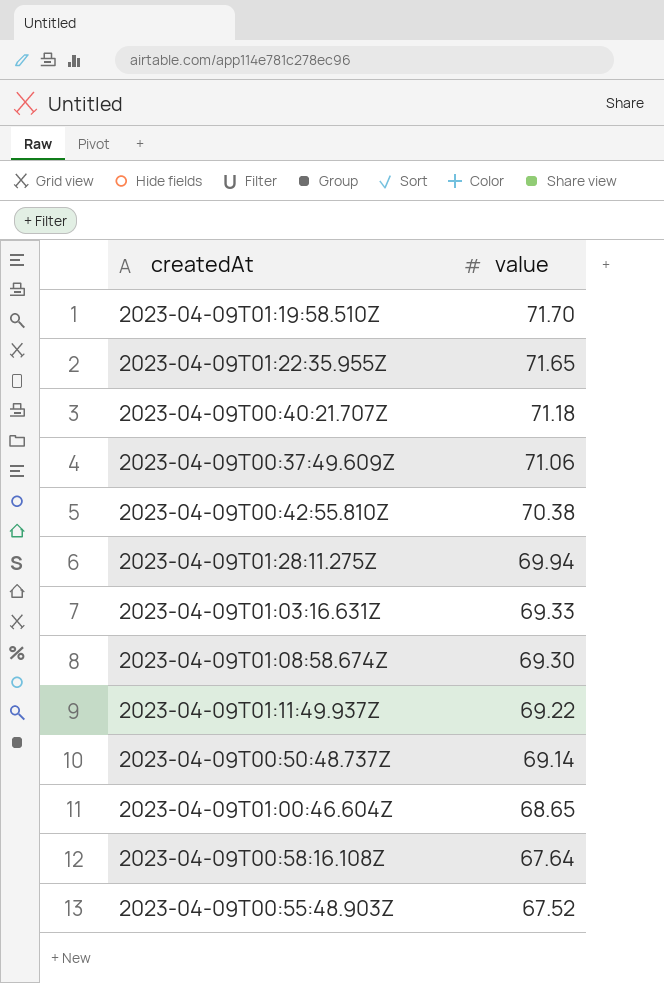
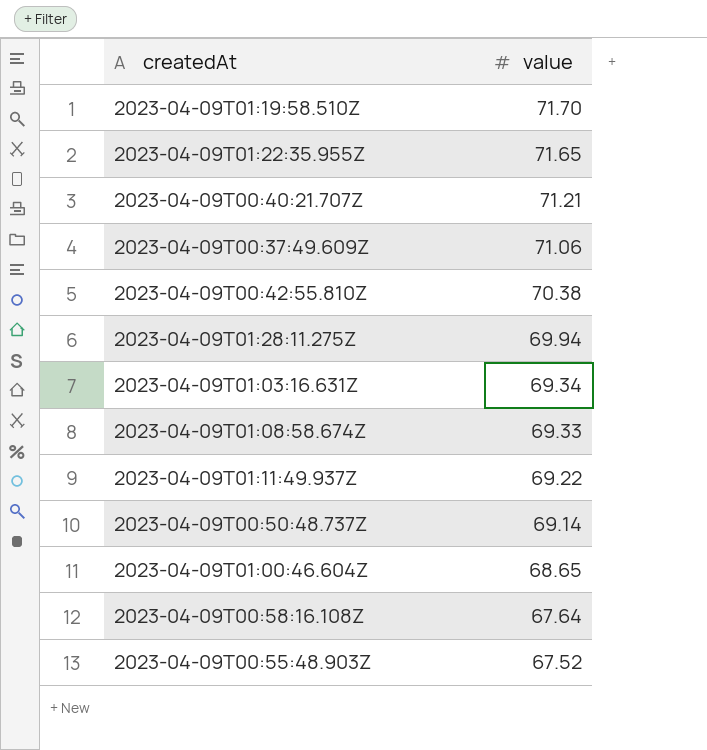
2023-04-09T00:40:21.707Z | value: 71.18 -> 71.21
2023-04-09T01:03:16.631Z | value: 69.33 -> 69.34
2023-04-09T01:08:58.674Z | value: 69.30 -> 69.33

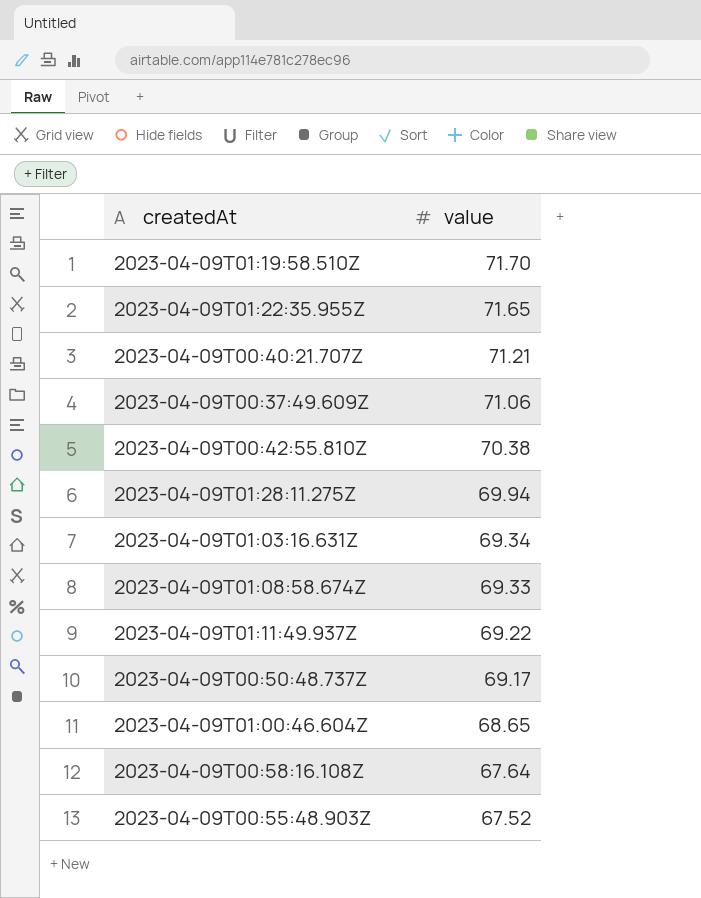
2023-04-09T00:50:48.737Z | value: 69.14 -> 69.17

